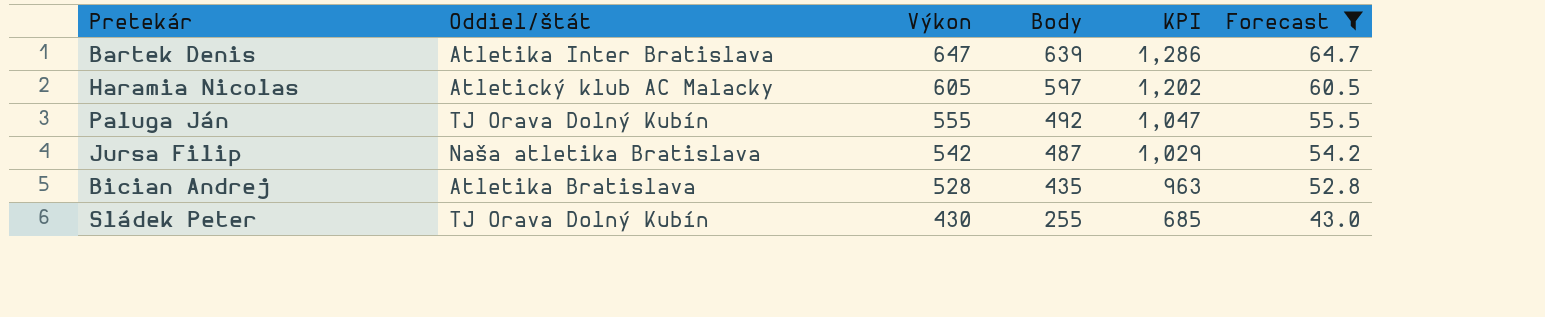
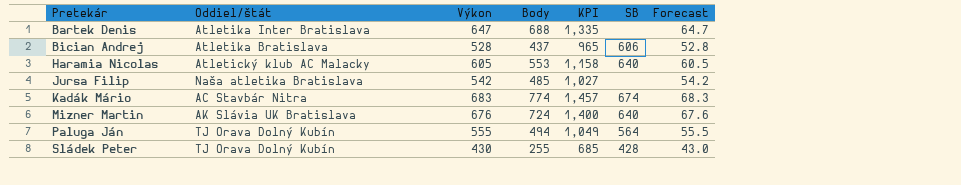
filter: Forecast <= 64.7 -> none
row order: Výkon descending -> Pretekár ascending
column SB | position: none -> 6
Bartek Denis | Body: 639 -> 688
Bartek Denis | KPI: 1,286 -> 1,335
Bician Andrej | Body: 435 -> 437
Bician Andrej | KPI: 963 -> 965
Haramia Nicolas | Body: 597 -> 553
Haramia Nicolas | KPI: 1,202 -> 1,158
Jursa Filip | Body: 487 -> 485
Jursa Filip | KPI: 1,029 -> 1,027
Paluga Ján | Body: 492 -> 494
Paluga Ján | KPI: 1,047 -> 1,049

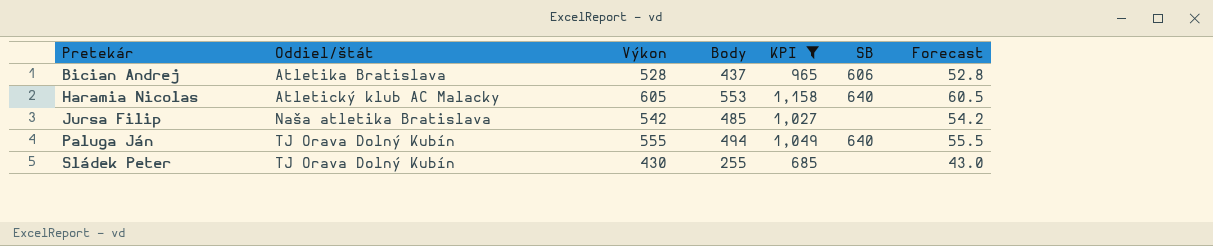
filter: none -> KPI <= 1,158
Paluga Ján | SB: 564 -> 640
Sládek Peter | SB: 428 -> none

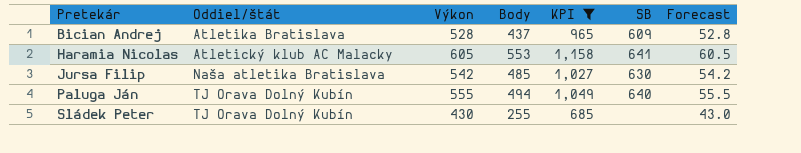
Bician Andrej | SB: 606 -> 609
Haramia Nicolas | SB: 640 -> 641
Jursa Filip | SB: none -> 630

